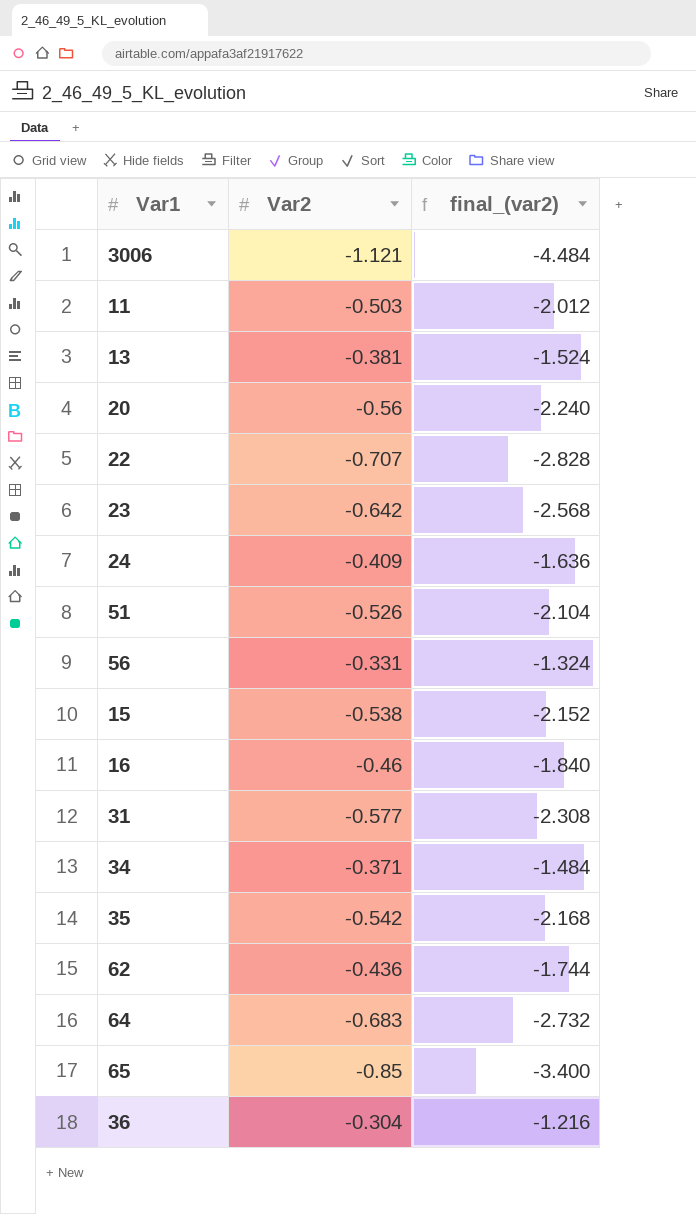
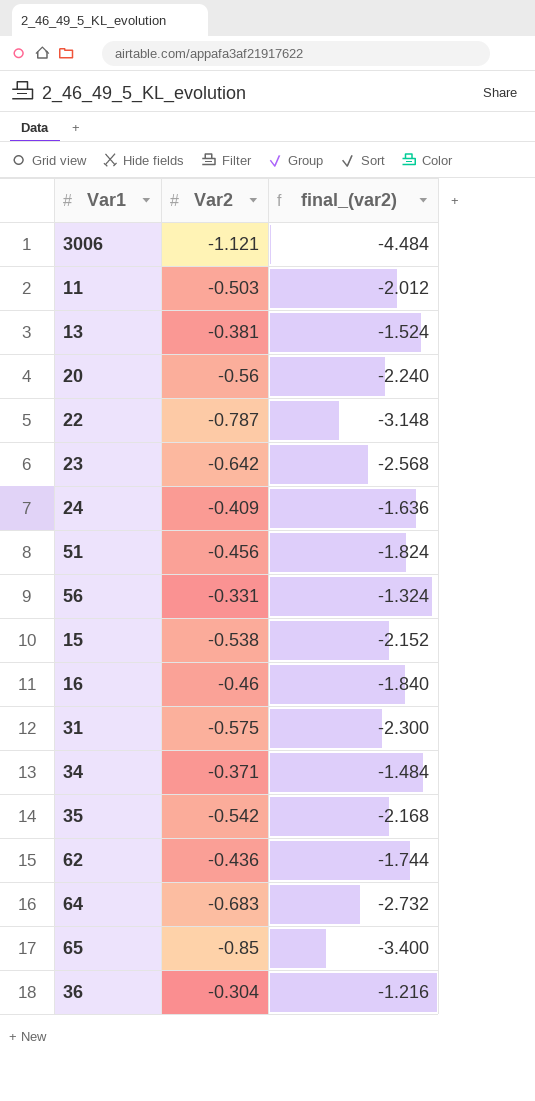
22 | Var2: -0.707 -> -0.787
22 | final_(var2): -2.828 -> -3.148
51 | Var2: -0.526 -> -0.456
51 | final_(var2): -2.104 -> -1.824
31 | Var2: -0.577 -> -0.575
31 | final_(var2): -2.308 -> -2.300

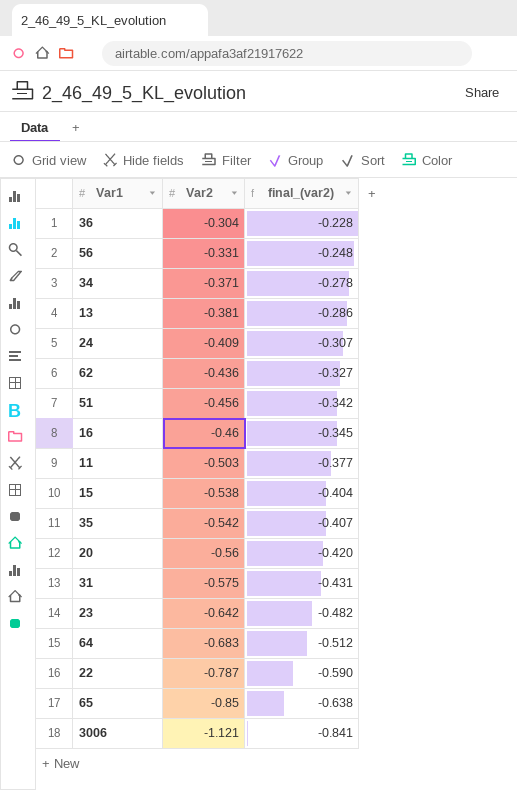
row order: none -> Var2 descending
column final_(var2) | formula: [Var2] * 4 -> [Var2] * 0.75

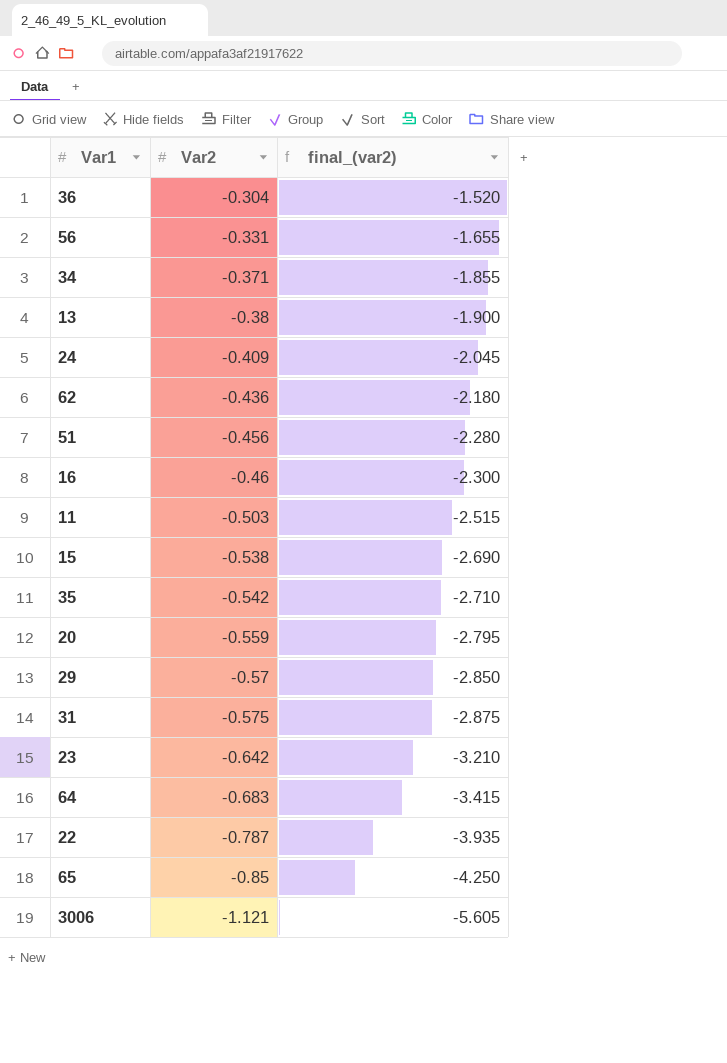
column final_(var2) | formula: [Var2] * 0.75 -> [Var2] * 5
13 | Var2: -0.381 -> -0.38
20 | Var2: -0.56 -> -0.559
row 29: none -> -0.57 | -2.850

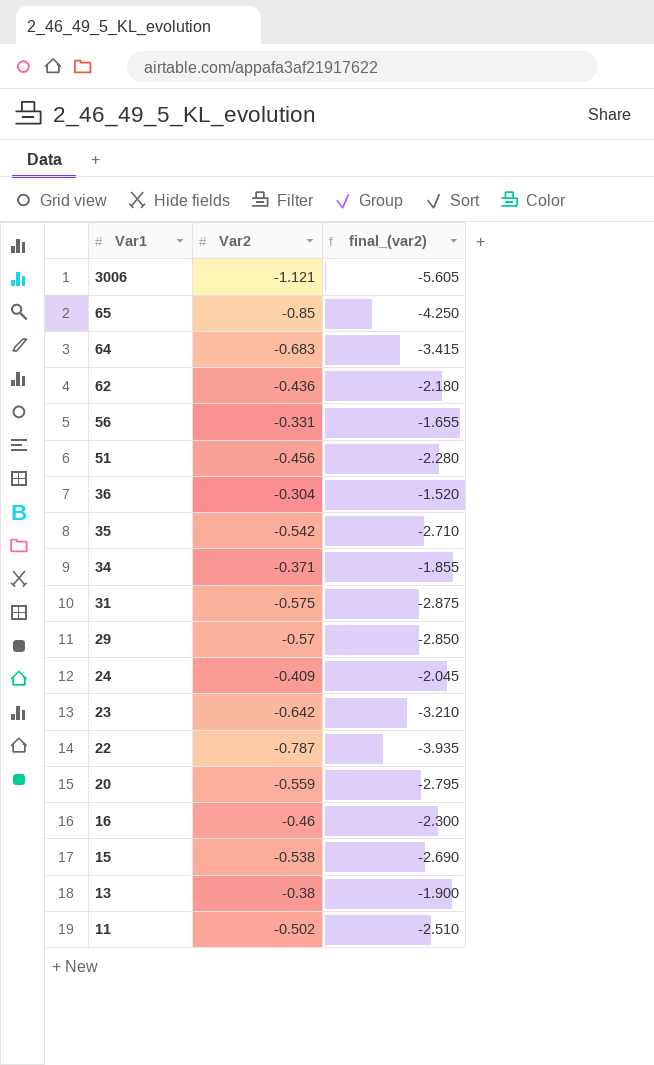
row order: Var2 descending -> Var1 descending
11 | Var2: -0.503 -> -0.502
11 | final_(var2): -2.515 -> -2.510

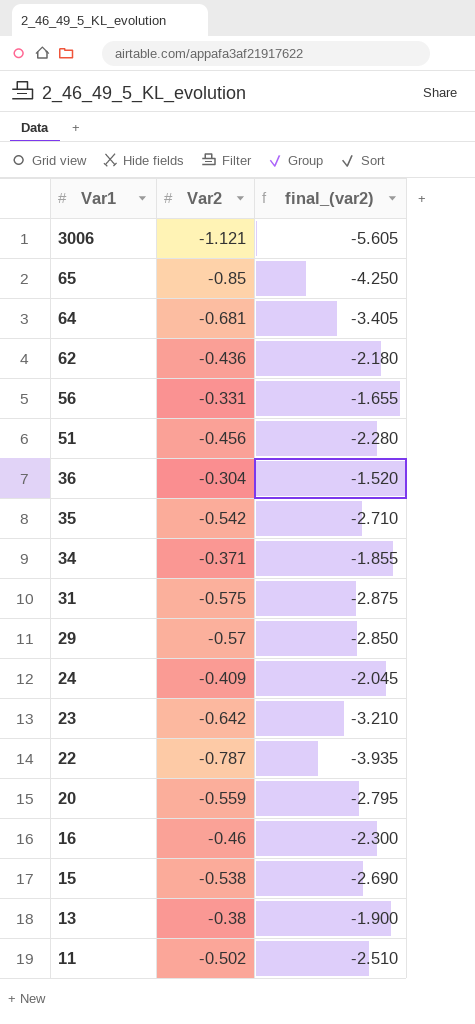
64 | Var2: -0.683 -> -0.681
64 | final_(var2): -3.415 -> -3.405

